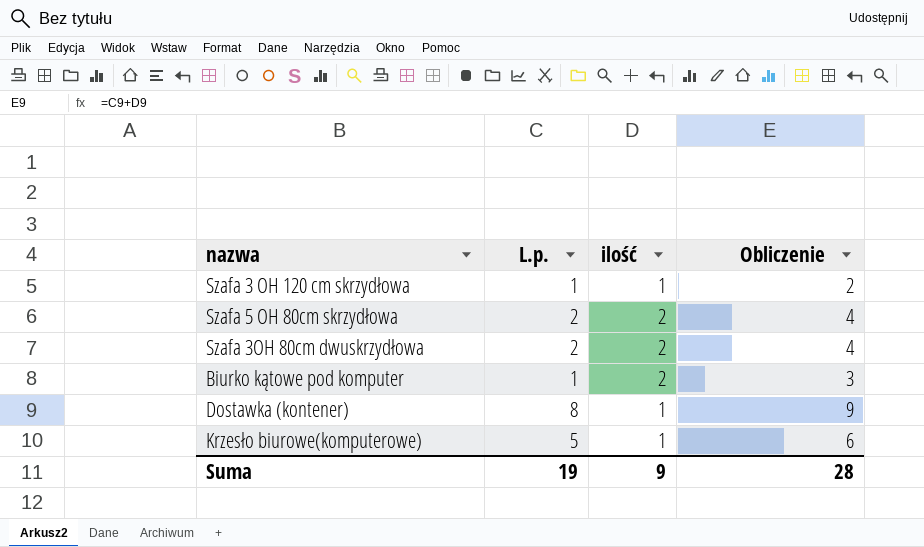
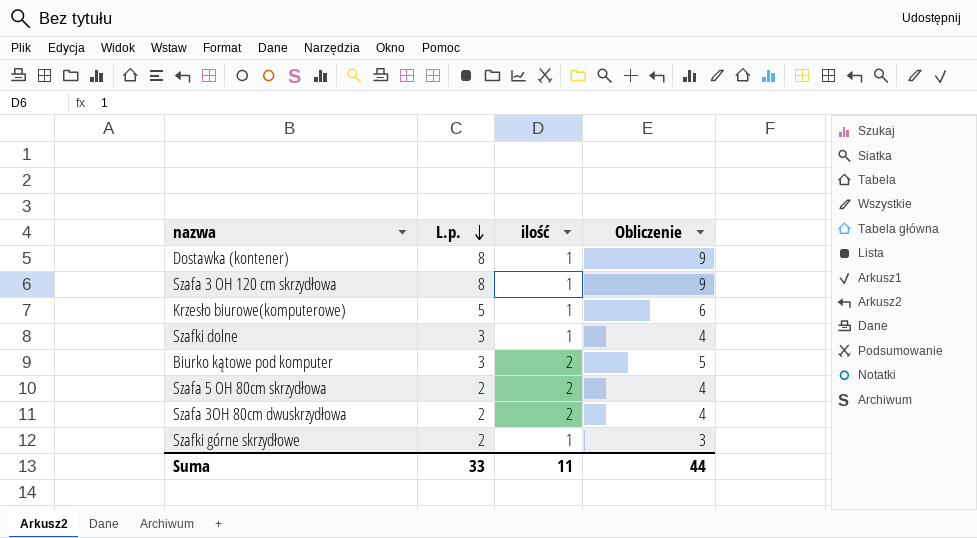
row order: none -> L.p. descending
Szafa 3 OH 120 cm skrzydłowa | L.p.: 1 -> 8
Szafa 3 OH 120 cm skrzydłowa | Obliczenie: 2 -> 9
row Szafki dolne: none -> 3 | 1 | 4
Biurko kątowe pod komputer | L.p.: 1 -> 3
Biurko kątowe pod komputer | Obliczenie: 3 -> 5
row Szafki górne skrzydłowe: none -> 2 | 1 | 3
Suma | L.p.: 19 -> 33
Suma | ilość: 9 -> 11
Suma | Obliczenie: 28 -> 44

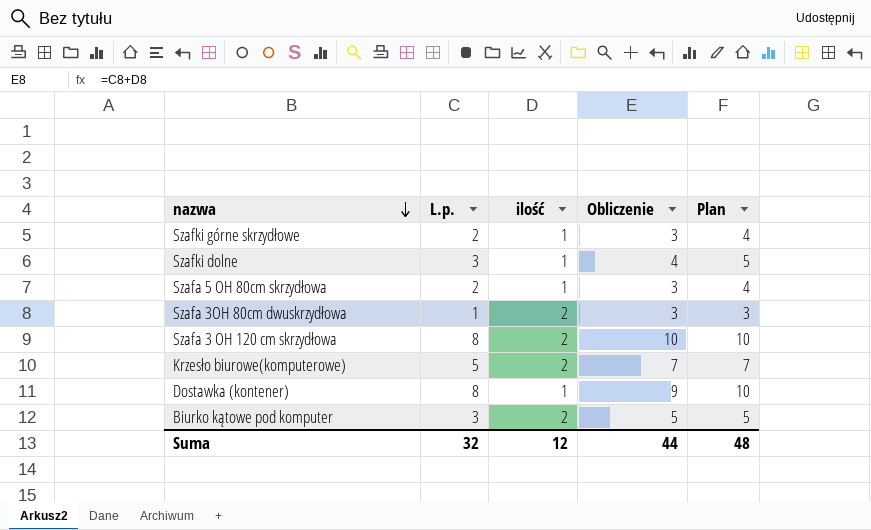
row order: L.p. descending -> nazwa descending
column Plan | formula: none -> [L.p.] + 2
Szafa 5 OH 80cm skrzydłowa | ilość: 2 -> 1
Szafa 5 OH 80cm skrzydłowa | Obliczenie: 4 -> 3
Szafa 3OH 80cm dwuskrzydłowa | L.p.: 2 -> 1
Szafa 3OH 80cm dwuskrzydłowa | Obliczenie: 4 -> 3
Szafa 3 OH 120 cm skrzydłowa | ilość: 1 -> 2
Szafa 3 OH 120 cm skrzydłowa | Obliczenie: 9 -> 10
Krzesło biurowe(komputerowe) | ilość: 1 -> 2
Krzesło biurowe(komputerowe) | Obliczenie: 6 -> 7
Suma | L.p.: 33 -> 32
Suma | ilość: 11 -> 12

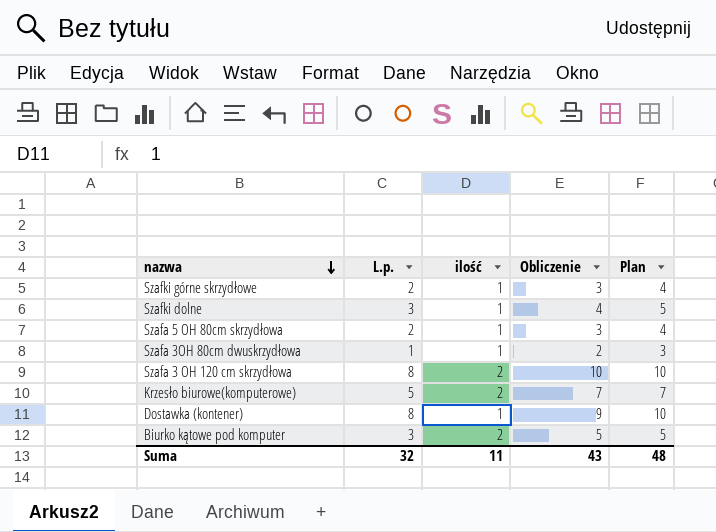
Szafa 3OH 80cm dwuskrzydłowa | ilość: 2 -> 1
Szafa 3OH 80cm dwuskrzydłowa | Obliczenie: 3 -> 2
Suma | ilość: 12 -> 11
Suma | Obliczenie: 44 -> 43

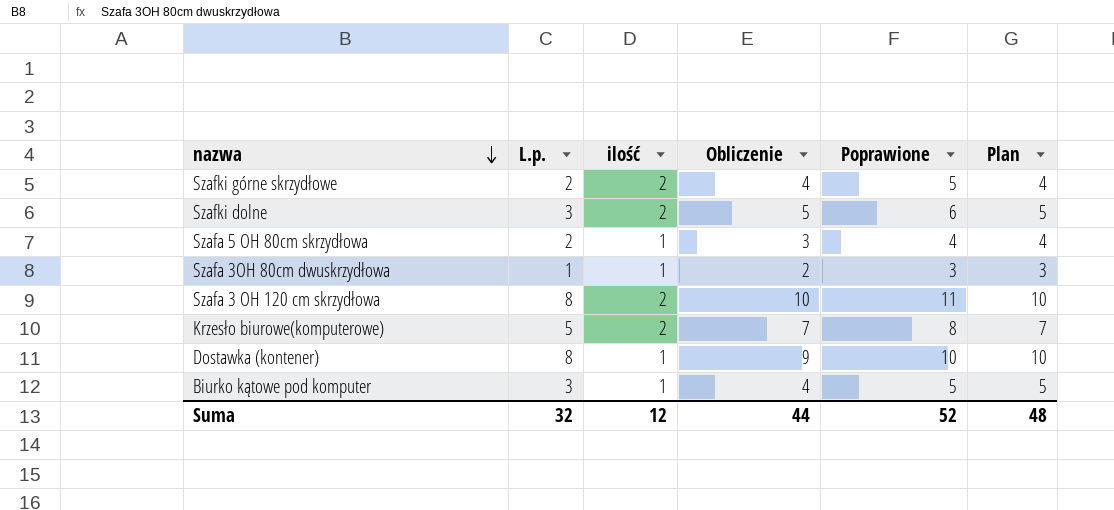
column Poprawione | formula: none -> [Obliczenie] + 1
Szafki górne skrzydłowe | ilość: 1 -> 2
Szafki górne skrzydłowe | Obliczenie: 3 -> 4
Szafki dolne | ilość: 1 -> 2
Szafki dolne | Obliczenie: 4 -> 5
Biurko kątowe pod komputer | ilość: 2 -> 1
Biurko kątowe pod komputer | Obliczenie: 5 -> 4
Suma | ilość: 11 -> 12
Suma | Obliczenie: 43 -> 44

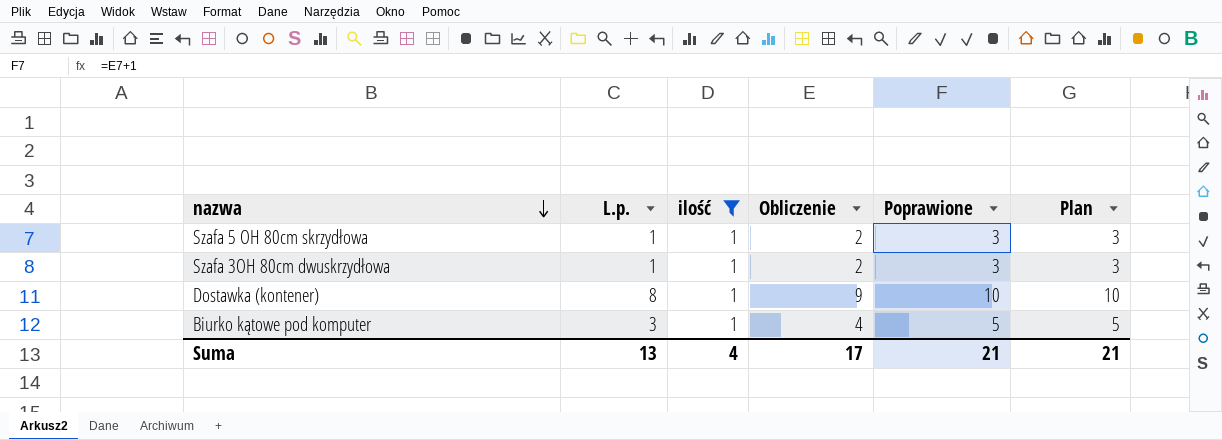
filter: none -> ilość = 1
Szafa 5 OH 80cm skrzydłowa | L.p.: 2 -> 1
Szafa 5 OH 80cm skrzydłowa | Obliczenie: 3 -> 2
Szafa 5 OH 80cm skrzydłowa | Poprawione: 4 -> 3
Szafa 5 OH 80cm skrzydłowa | Plan: 4 -> 3
Suma | L.p.: 32 -> 13
Suma | ilość: 12 -> 4
Suma | Obliczenie: 44 -> 17
Suma | Poprawione: 52 -> 21
Suma | Plan: 48 -> 21

